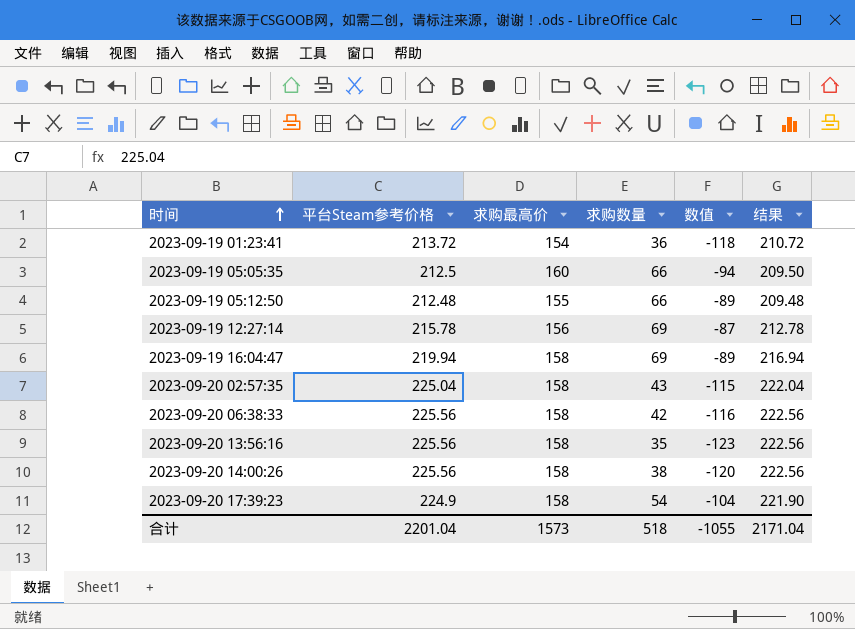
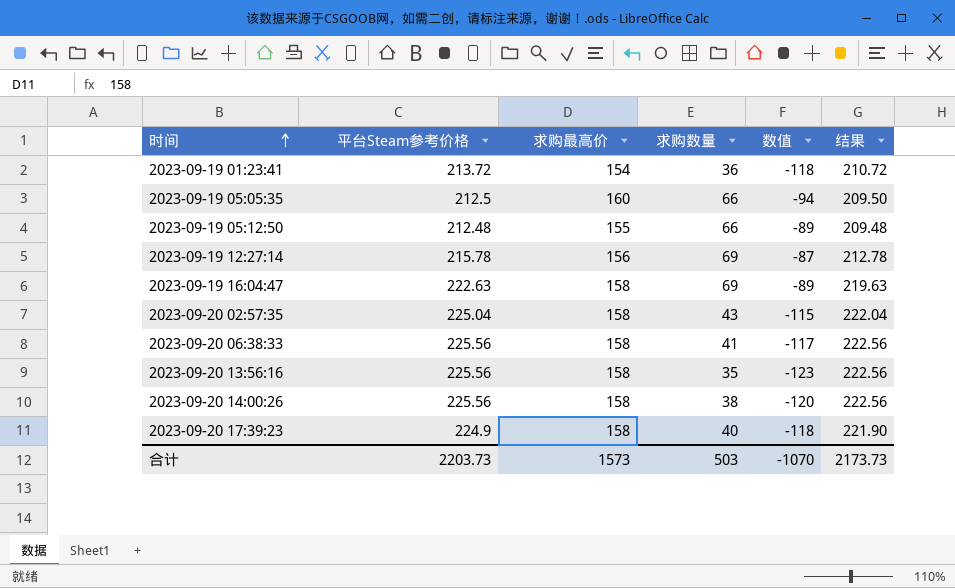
2023-09-19 16:04:47 | 平台Steam参考价格: 219.94 -> 222.63
2023-09-19 16:04:47 | 结果: 216.94 -> 219.63
2023-09-20 06:38:33 | 求购数量: 42 -> 41
2023-09-20 06:38:33 | 数值: -116 -> -117
2023-09-20 17:39:23 | 求购数量: 54 -> 40
2023-09-20 17:39:23 | 数值: -104 -> -118
合计 | 平台Steam参考价格: 2201.04 -> 2203.73
合计 | 求购数量: 518 -> 503
合计 | 数值: -1055 -> -1070
合计 | 结果: 2171.04 -> 2173.73

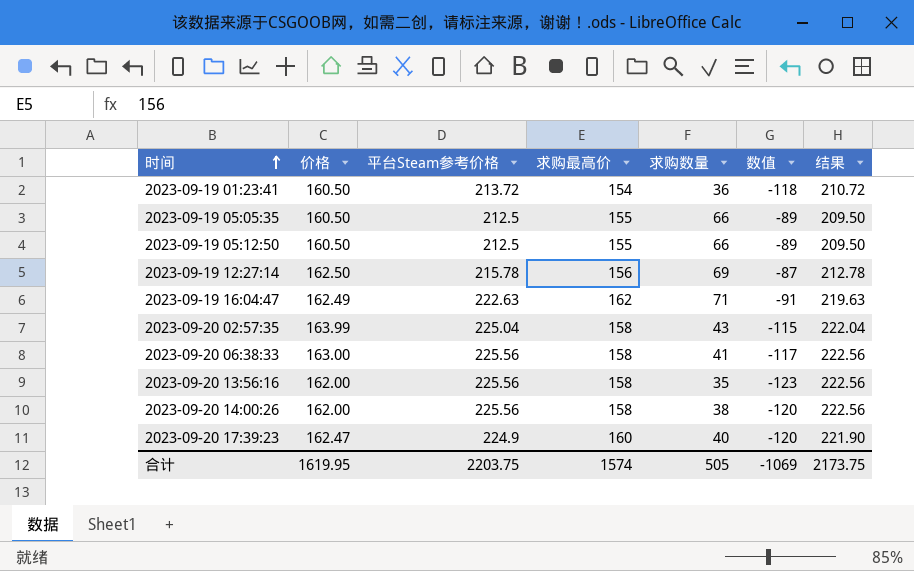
column 价格 | position: none -> 2
2023-09-19 05:05:35 | 求购最高价: 160 -> 155
2023-09-19 05:05:35 | 数值: -94 -> -89
2023-09-19 05:12:50 | 平台Steam参考价格: 212.48 -> 212.5
2023-09-19 05:12:50 | 结果: 209.48 -> 209.50
2023-09-19 16:04:47 | 求购最高价: 158 -> 162
2023-09-19 16:04:47 | 求购数量: 69 -> 71
2023-09-19 16:04:47 | 数值: -89 -> -91
2023-09-20 17:39:23 | 求购最高价: 158 -> 160
2023-09-20 17:39:23 | 数值: -118 -> -120
合计 | 平台Steam参考价格: 2203.73 -> 2203.75
合计 | 求购最高价: 1573 -> 1574
合计 | 求购数量: 503 -> 505
合计 | 数值: -1070 -> -1069
合计 | 结果: 2173.73 -> 2173.75

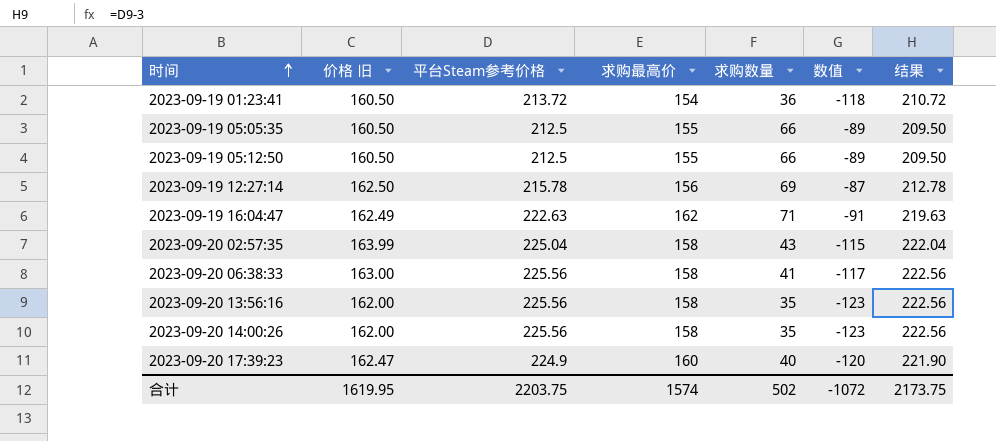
column name: 价格 -> 价格 旧
2023-09-20 14:00:26 | 求购数量: 38 -> 35
2023-09-20 14:00:26 | 数值: -120 -> -123
合计 | 求购数量: 505 -> 502
合计 | 数值: -1069 -> -1072

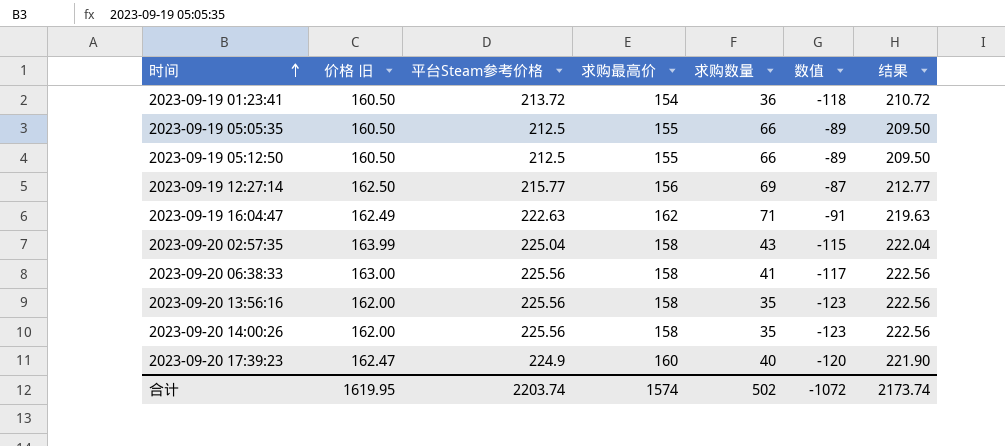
2023-09-19 12:27:14 | 平台Steam参考价格: 215.78 -> 215.77
2023-09-19 12:27:14 | 结果: 212.78 -> 212.77
合计 | 平台Steam参考价格: 2203.75 -> 2203.74
合计 | 结果: 2173.75 -> 2173.74

